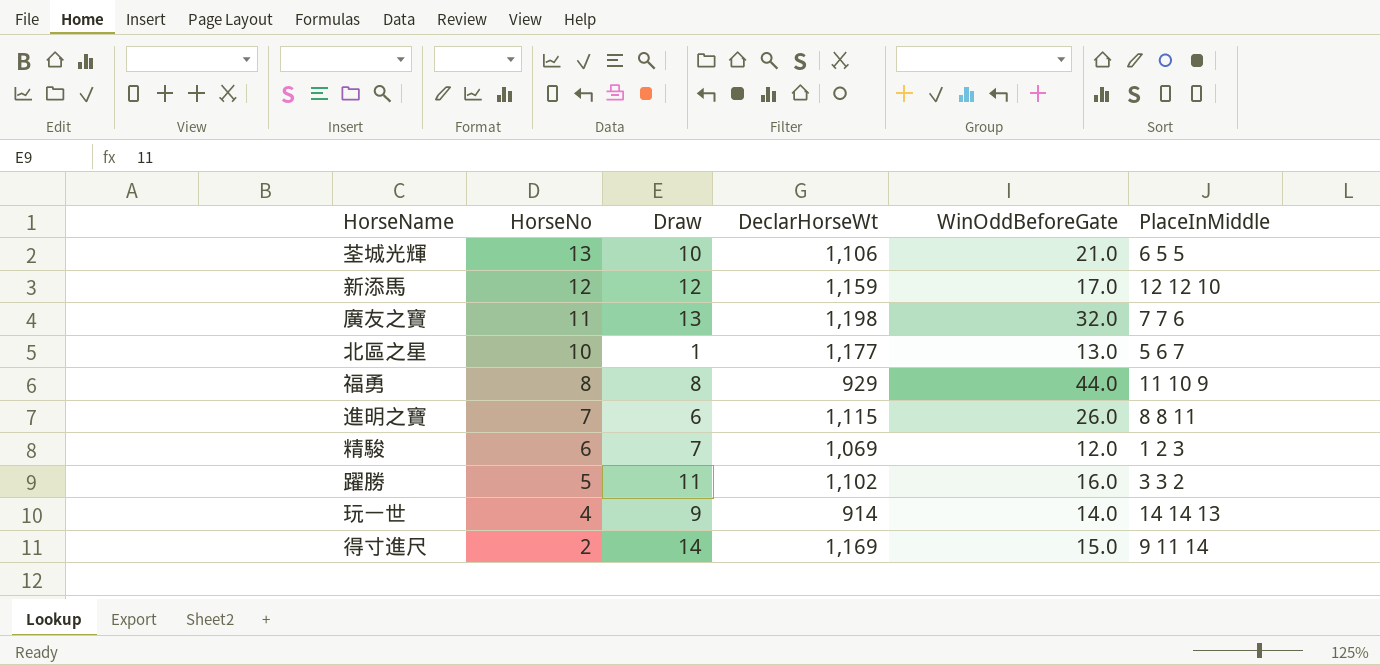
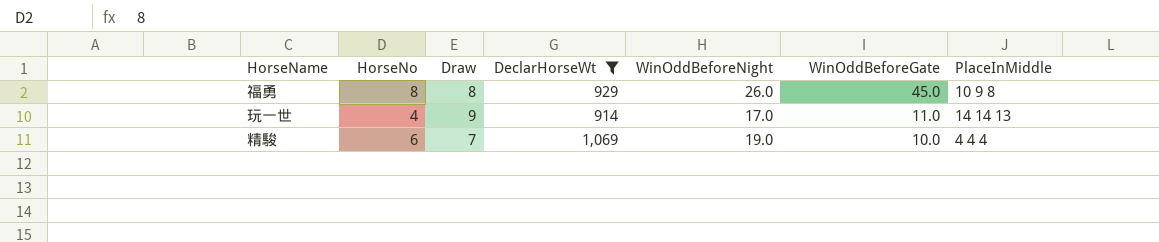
filter: none -> DeclarHorseWt <= 1,069
row order: HorseNo descending -> WinOddBeforeGate descending
column WinOddBeforeNight | position: none -> 5
福勇 | WinOddBeforeGate: 44.0 -> 45.0
福勇 | PlaceInMiddle: 11 10 9 -> 10 9 8
玩一世 | WinOddBeforeGate: 14.0 -> 11.0
精駿 | WinOddBeforeGate: 12.0 -> 10.0
精駿 | PlaceInMiddle: 1 2 3 -> 4 4 4

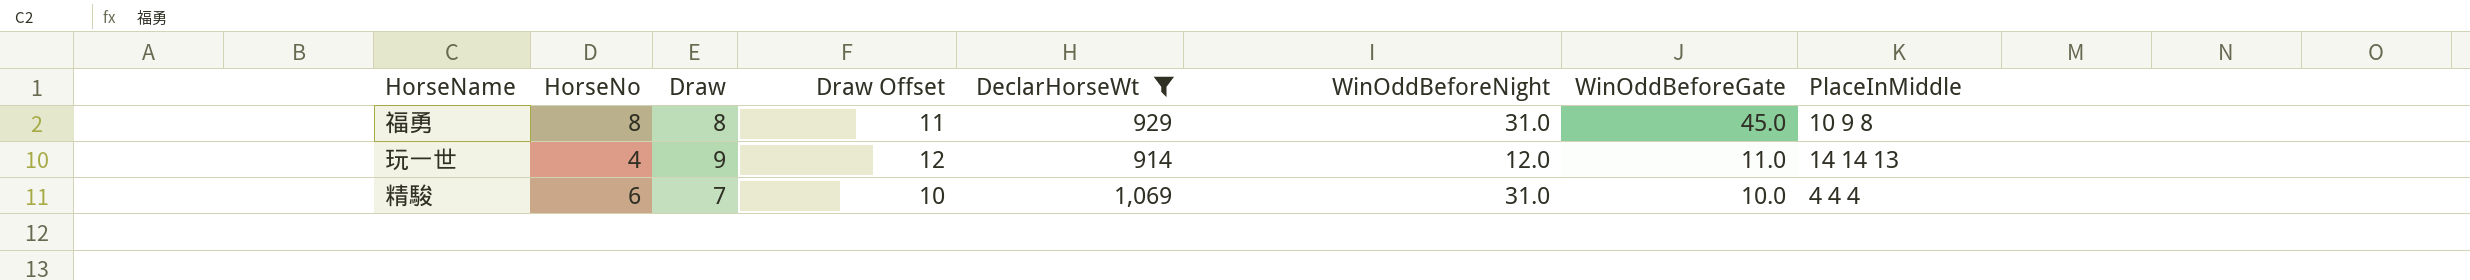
column Draw Offset | formula: none -> [Draw] + 3
福勇 | WinOddBeforeNight: 26.0 -> 31.0
玩一世 | WinOddBeforeNight: 17.0 -> 12.0
精駿 | WinOddBeforeNight: 19.0 -> 31.0

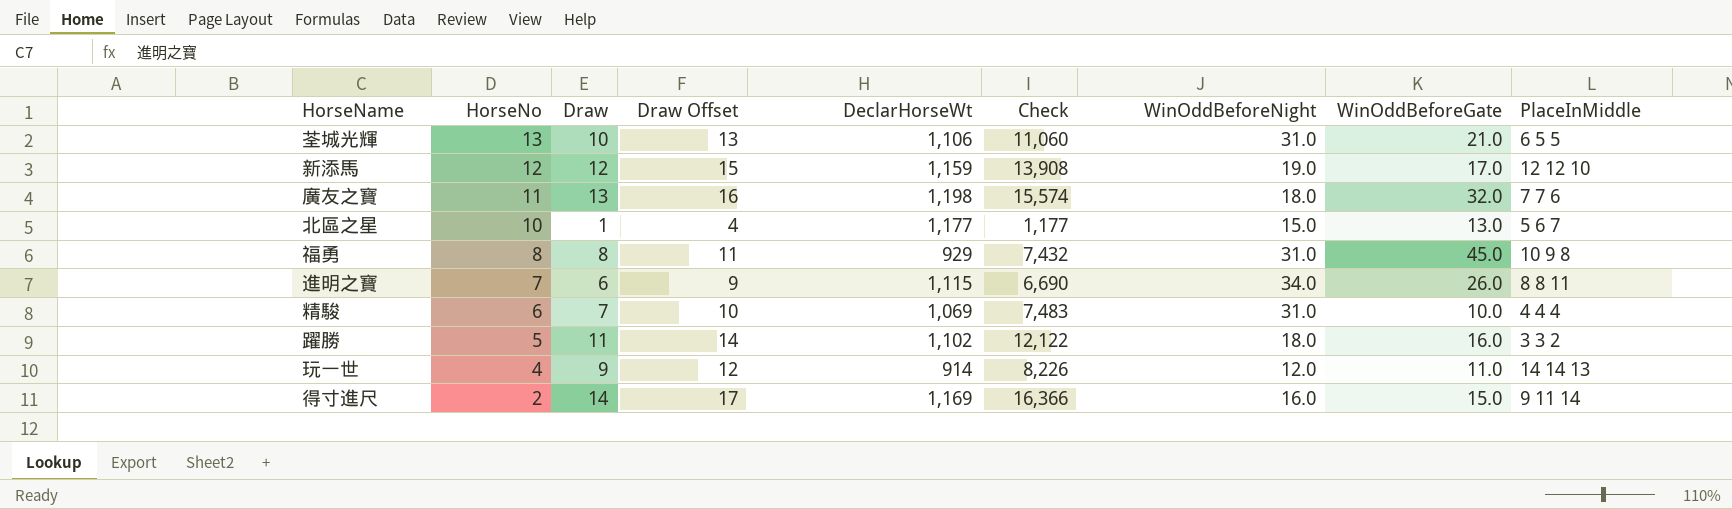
filter: DeclarHorseWt <= 1,069 -> none
row order: WinOddBeforeGate descending -> HorseNo descending
column Check | formula: none -> [Draw] * [DeclarHorseWt]

